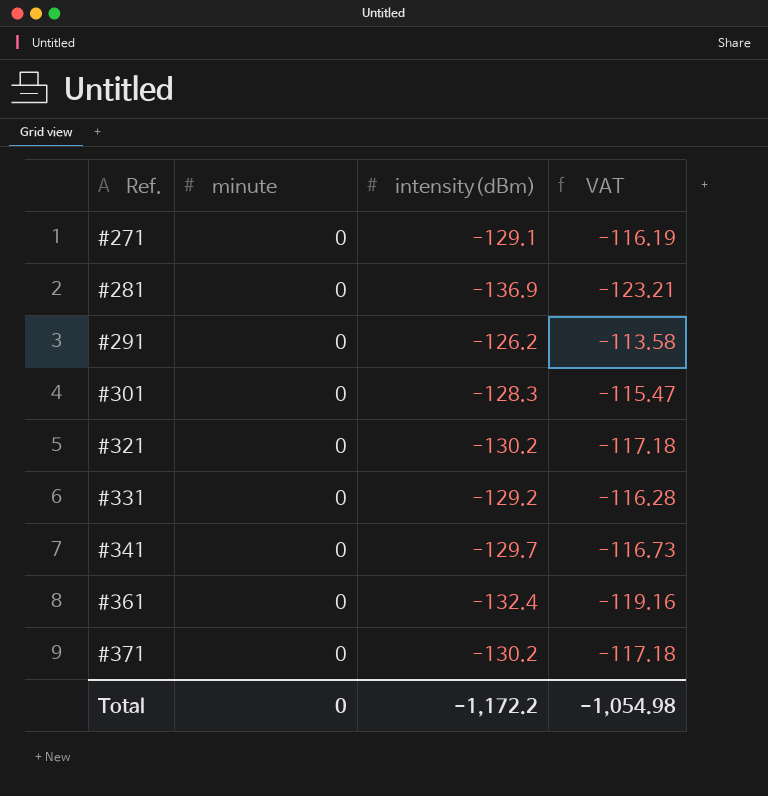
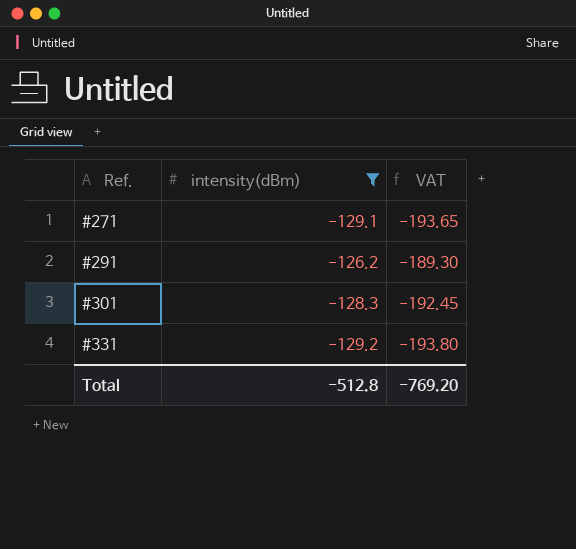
filter: none -> intensity(dBm) >= -129.2
column minute | position: 2 -> none
column VAT | formula: [intensity(dBm)] * 0.9 -> [intensity(dBm)] * 1.5
Total | intensity(dBm): -1,172.2 -> -512.8
Total | VAT: -1,054.98 -> -769.20

